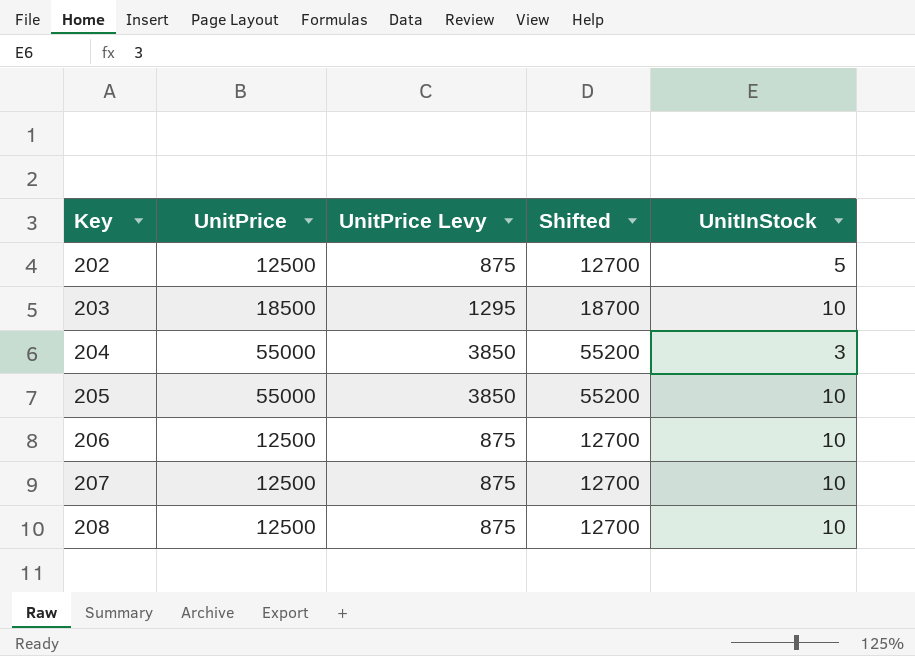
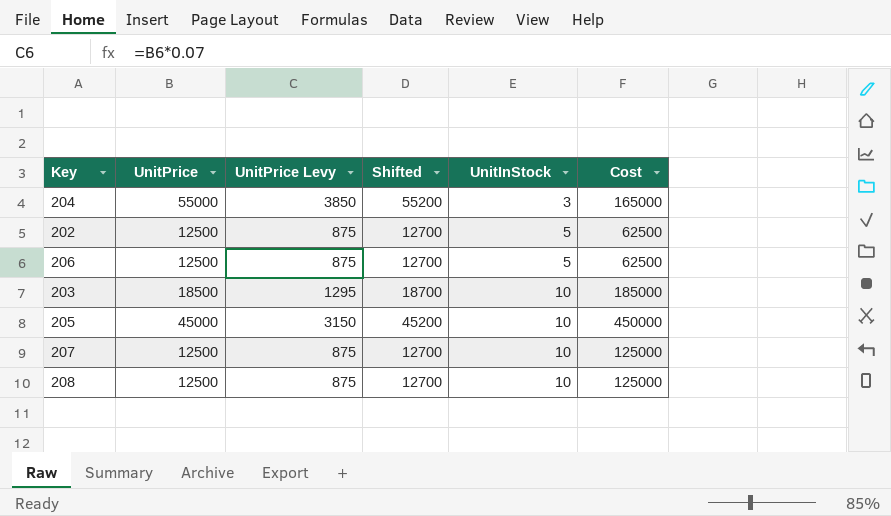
row order: Key ascending -> UnitInStock ascending
column Cost | formula: none -> [UnitPrice] * [UnitInStock]
206 | UnitInStock: 10 -> 5
205 | UnitPrice: 55000 -> 45000
205 | UnitPrice Levy: 3850 -> 3150
205 | Shifted: 55200 -> 45200

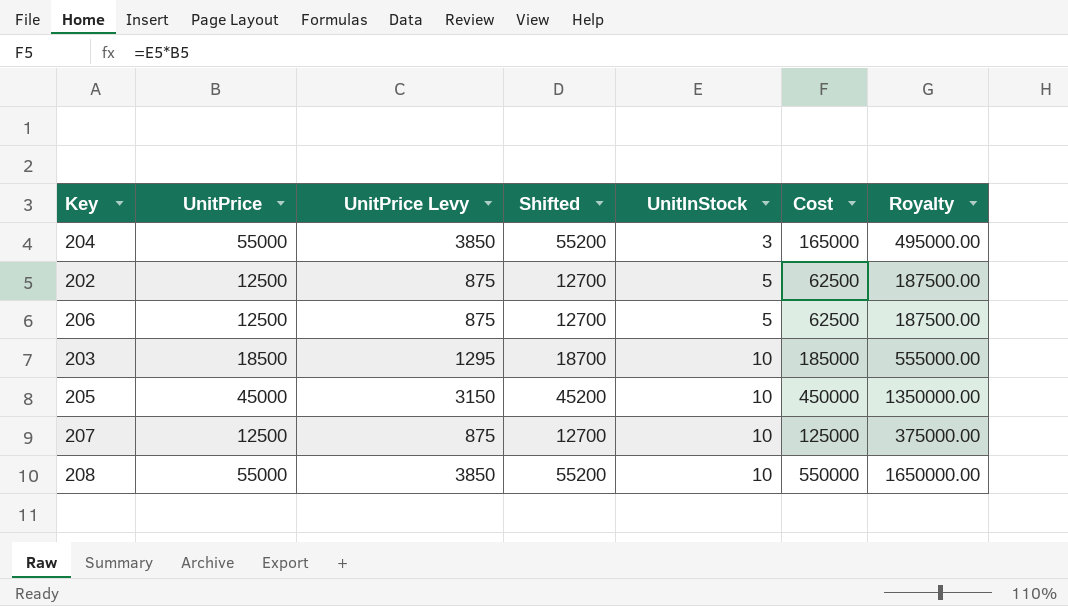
column Royalty | formula: none -> [Cost] * 3
208 | UnitPrice: 12500 -> 55000
208 | UnitPrice Levy: 875 -> 3850
208 | Shifted: 12700 -> 55200
208 | Cost: 125000 -> 550000

